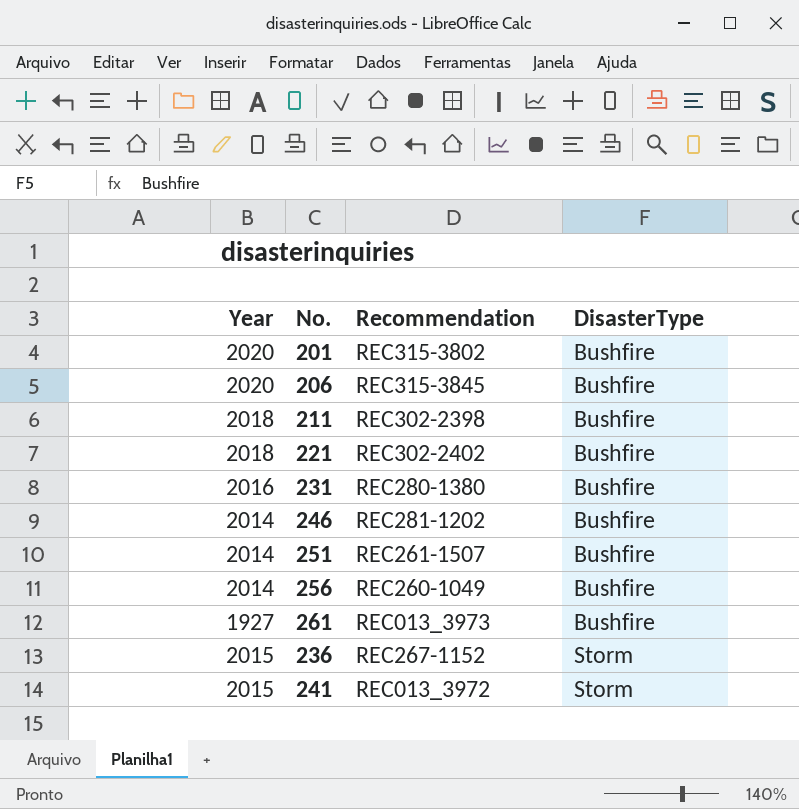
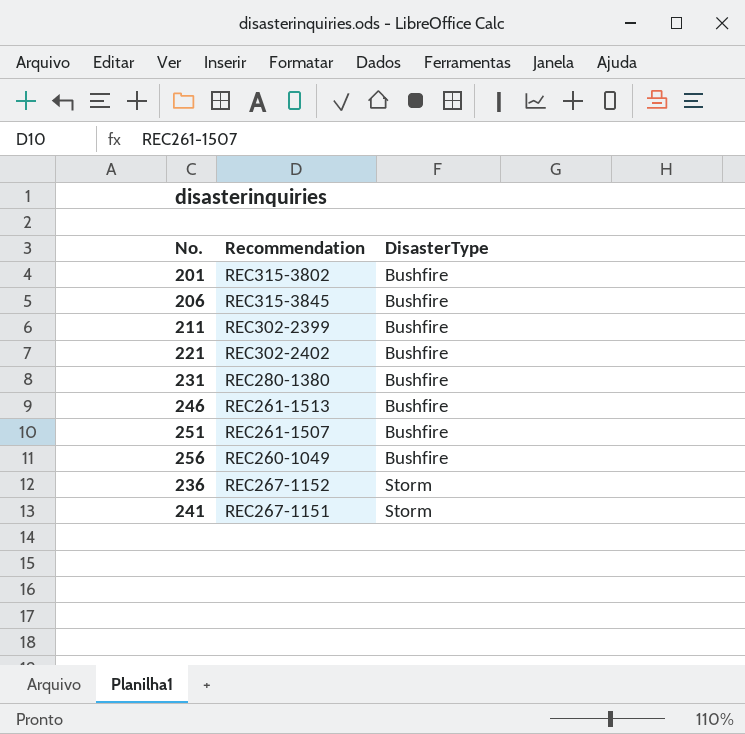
column Year | position: 1 -> none
row 261: 1927 | REC013_3973 | Bushfire -> none
211 | Recommendation: REC302-2398 -> REC302-2399
246 | Recommendation: REC281-1202 -> REC261-1513
241 | Recommendation: REC013_3972 -> REC267-1151

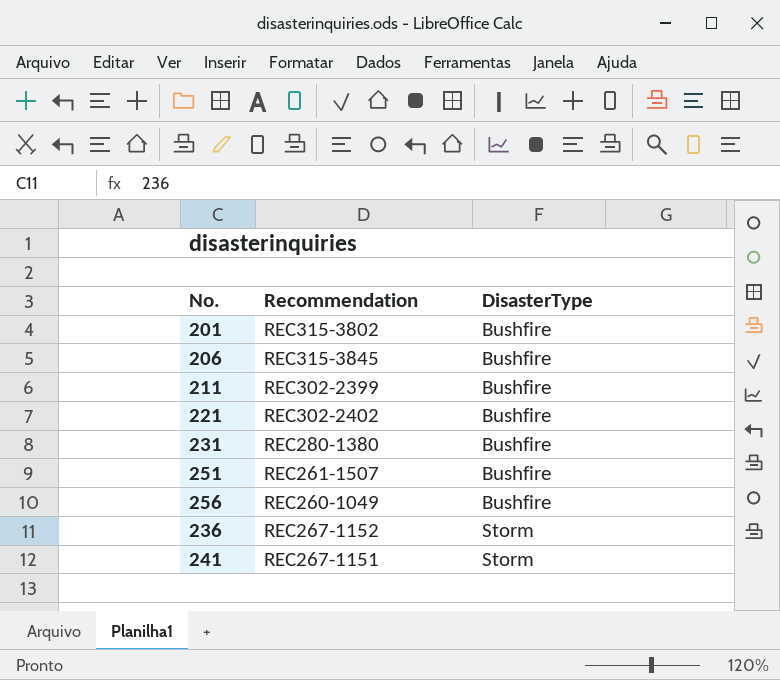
row 246: REC261-1513 | Bushfire -> none

